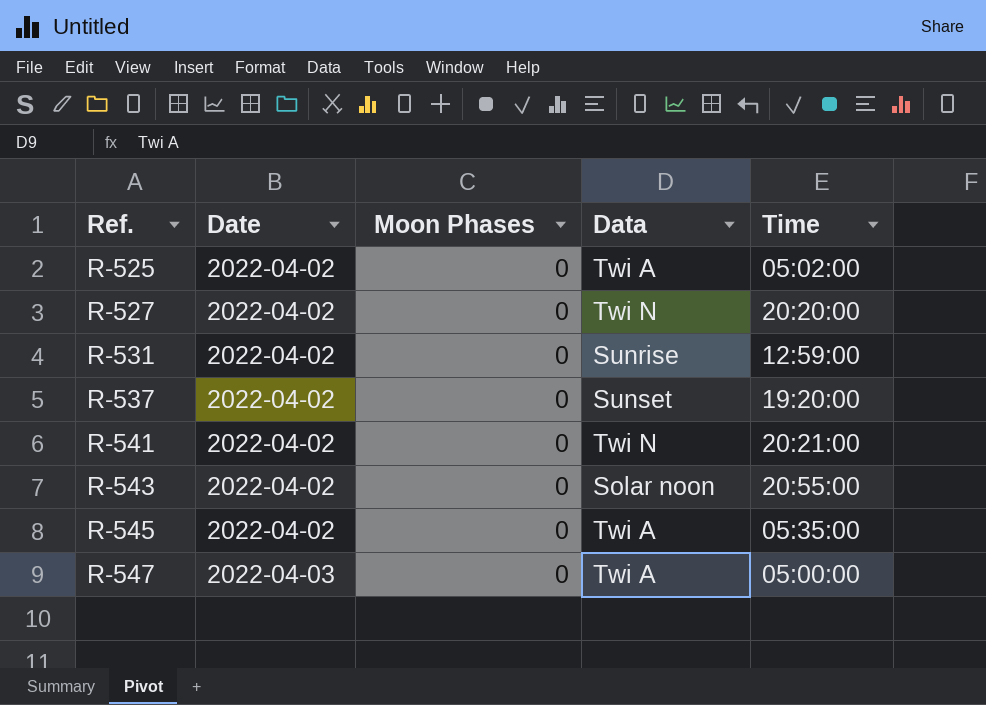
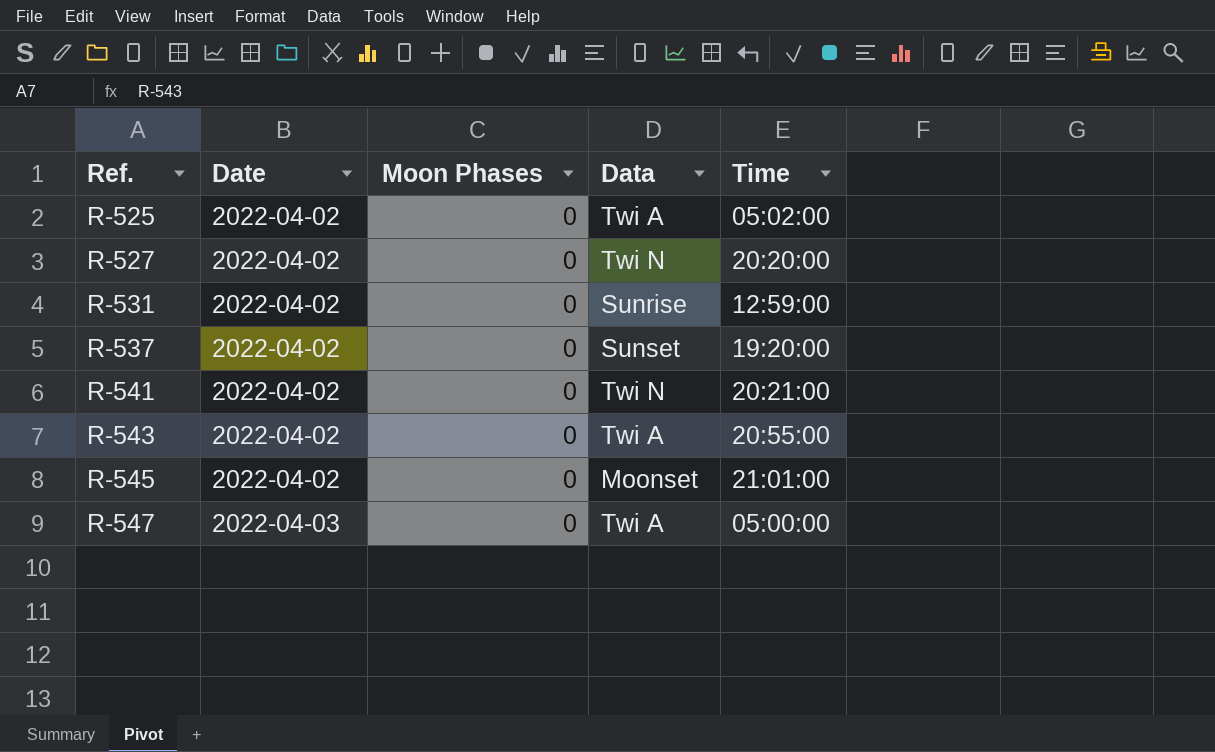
R-543 | Data: Solar noon -> Twi A
R-545 | Data: Twi A -> Moonset
R-545 | Time: 05:35:00 -> 21:01:00

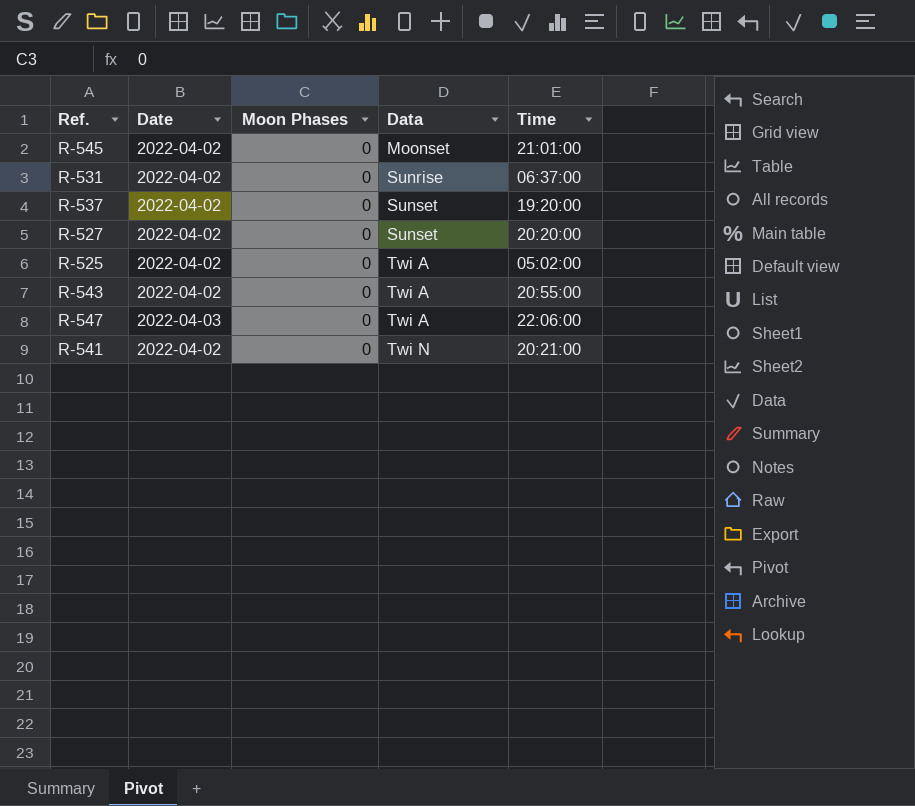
row order: Ref. ascending -> Data ascending
R-531 | Time: 12:59:00 -> 06:37:00
R-527 | Data: Twi N -> Sunset
R-547 | Time: 05:00:00 -> 22:06:00

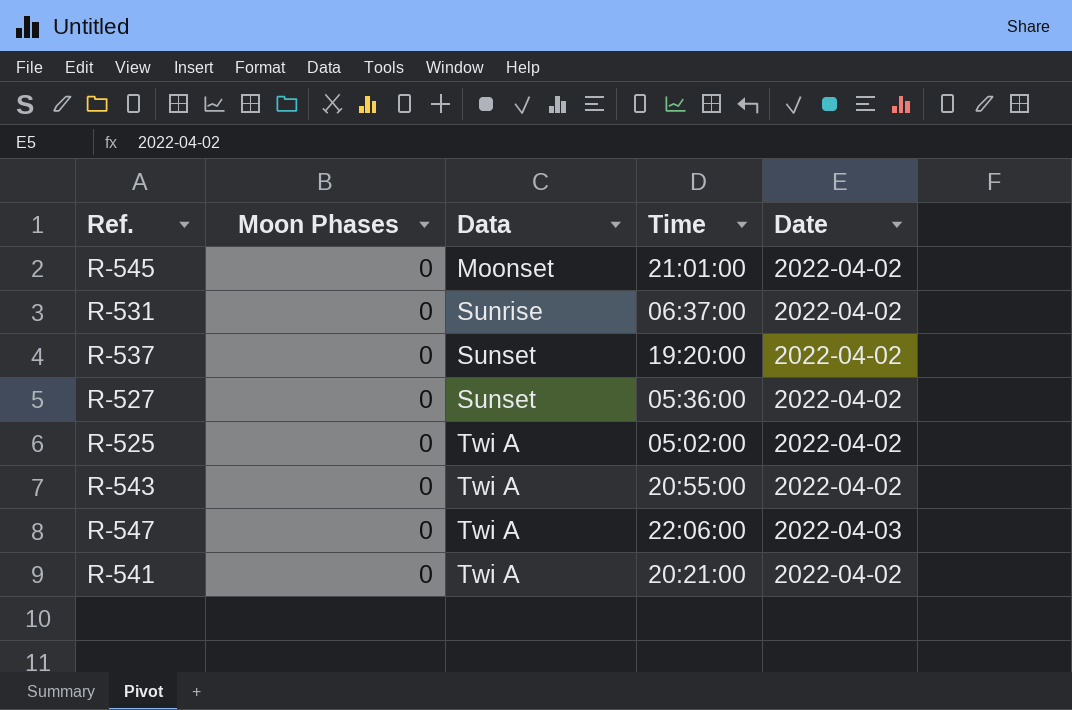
column Date | position: 2 -> 5
R-527 | Time: 20:20:00 -> 05:36:00
R-541 | Data: Twi N -> Twi A

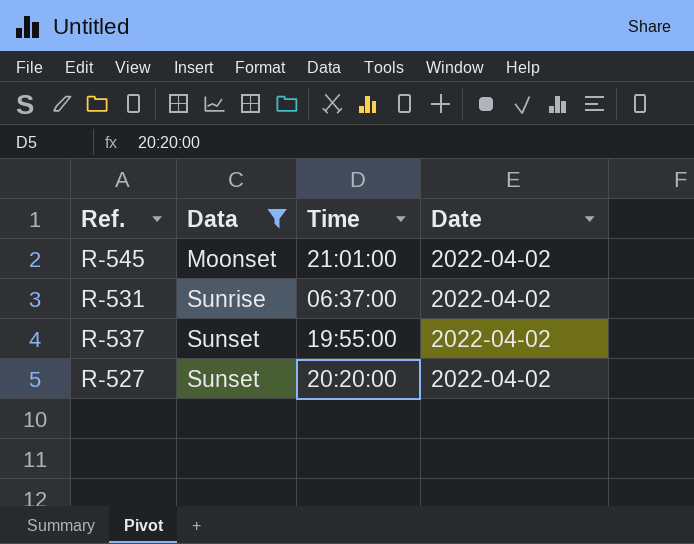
filter: none -> Data != Twi A
column Moon Phases | position: 2 -> none
R-537 | Time: 19:20:00 -> 19:55:00
R-527 | Time: 05:36:00 -> 20:20:00

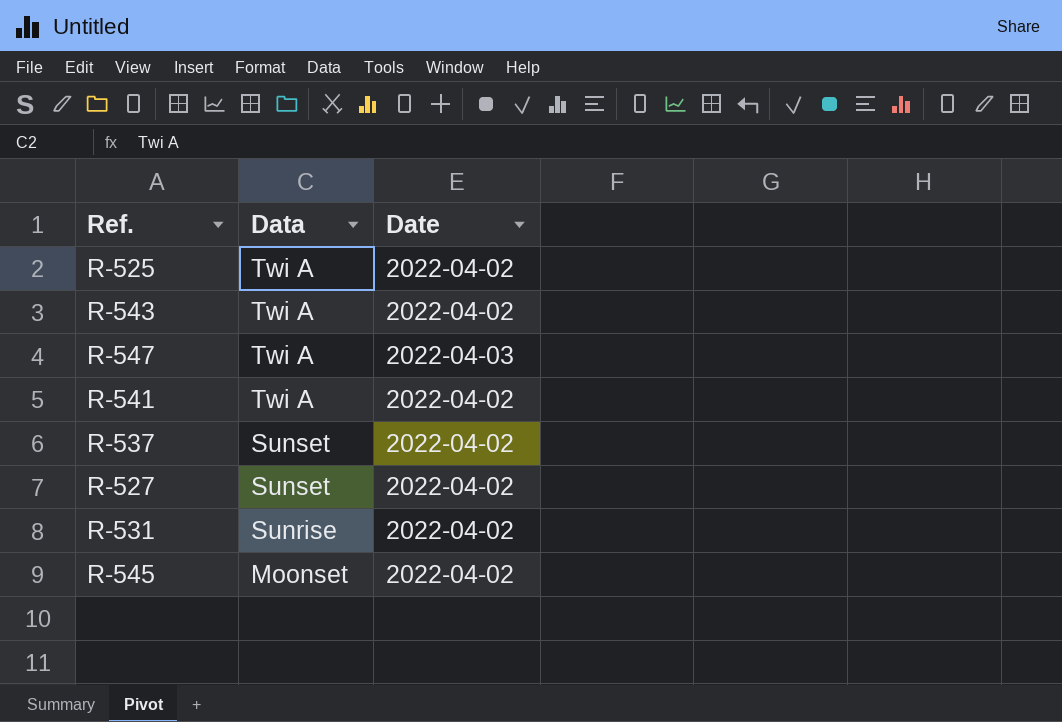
filter: Data != Twi A -> none
row order: Data ascending -> Data descending
column Time | position: 3 -> none

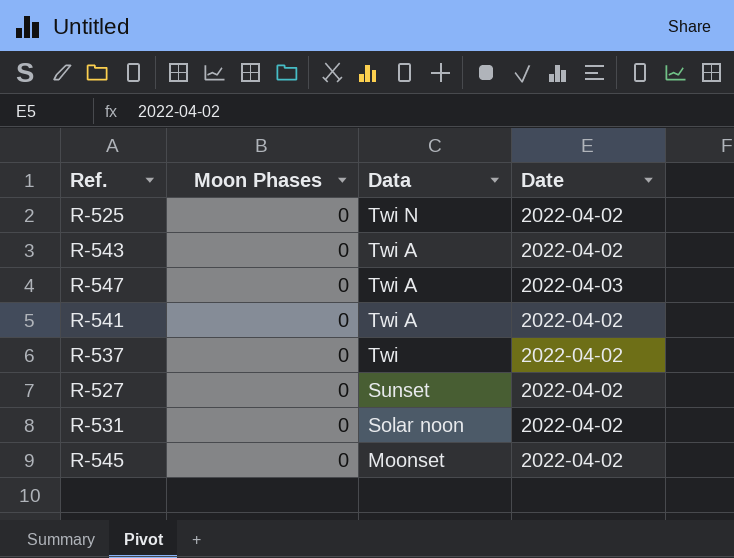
column Moon Phases | position: none -> 2
R-525 | Data: Twi A -> Twi N
R-537 | Data: Sunset -> Twi
R-531 | Data: Sunrise -> Solar noon

